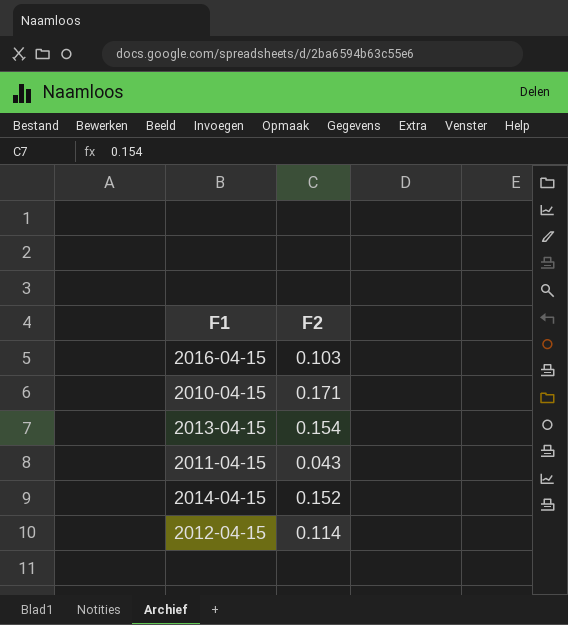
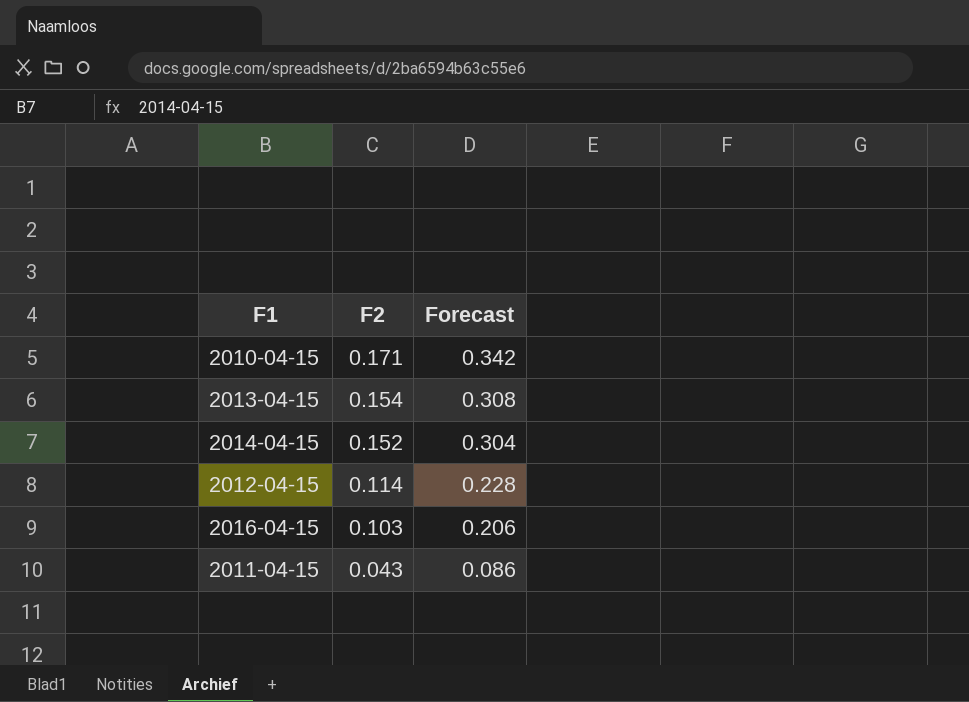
row order: none -> F2 descending
column Forecast | formula: none -> [F2] * 2

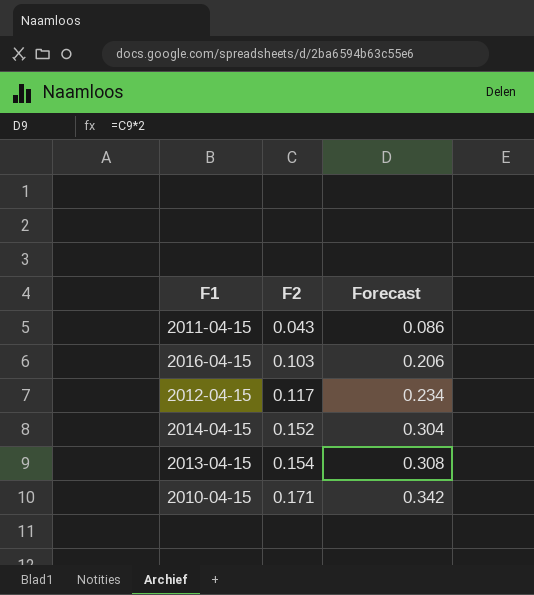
row order: F2 descending -> F2 ascending
2012-04-15 | F2: 0.114 -> 0.117
2012-04-15 | Forecast: 0.228 -> 0.234

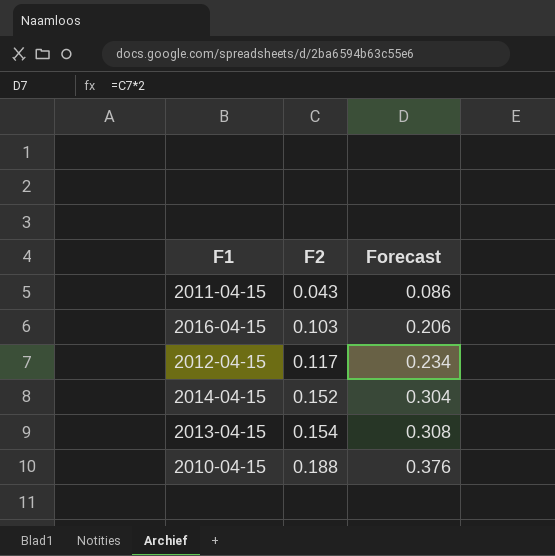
2010-04-15 | F2: 0.171 -> 0.188
2010-04-15 | Forecast: 0.342 -> 0.376

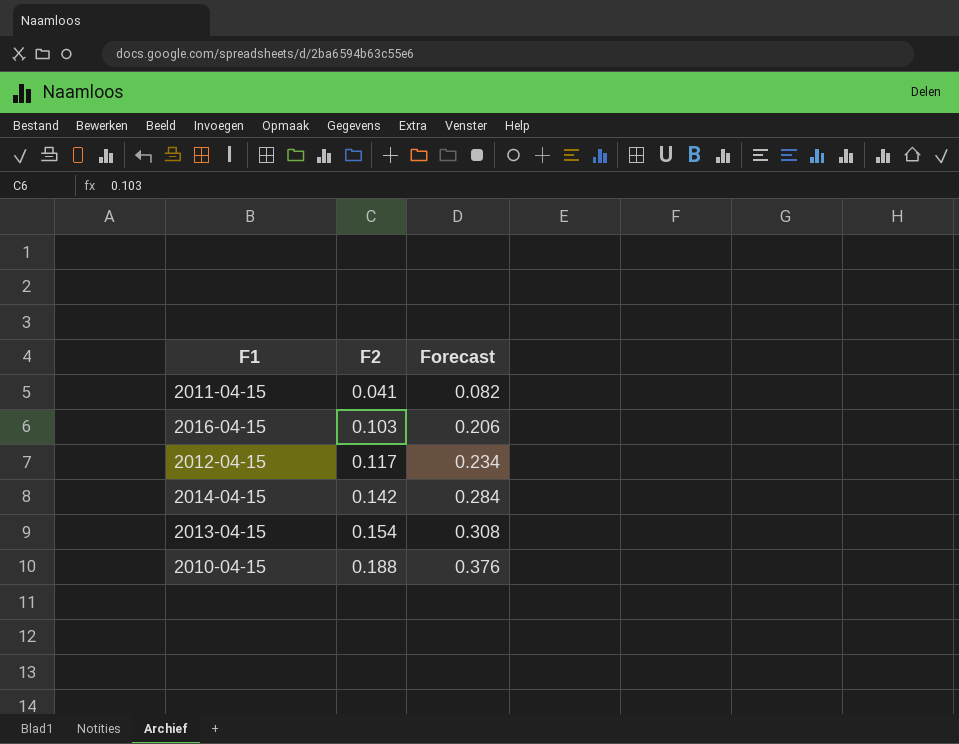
2011-04-15 | F2: 0.043 -> 0.041
2011-04-15 | Forecast: 0.086 -> 0.082
2014-04-15 | F2: 0.152 -> 0.142
2014-04-15 | Forecast: 0.304 -> 0.284

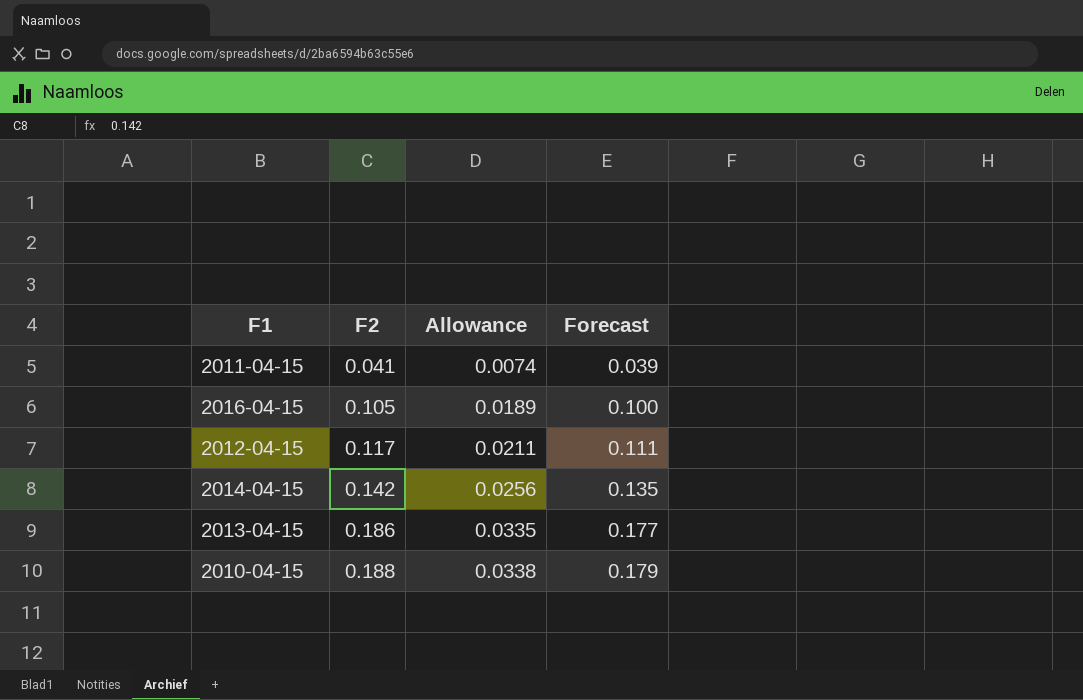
column Allowance | formula: none -> [F2] * 0.18
column Forecast | formula: [F2] * 2 -> [F2] * 0.95
2016-04-15 | F2: 0.103 -> 0.105
2013-04-15 | F2: 0.154 -> 0.186

